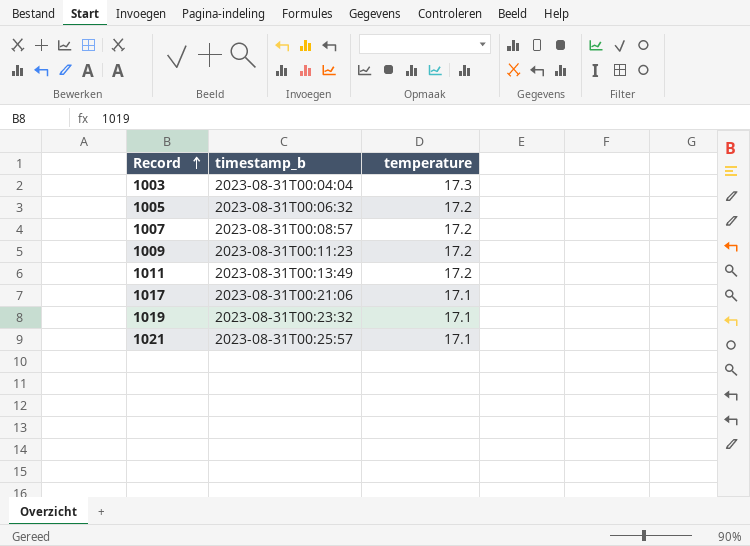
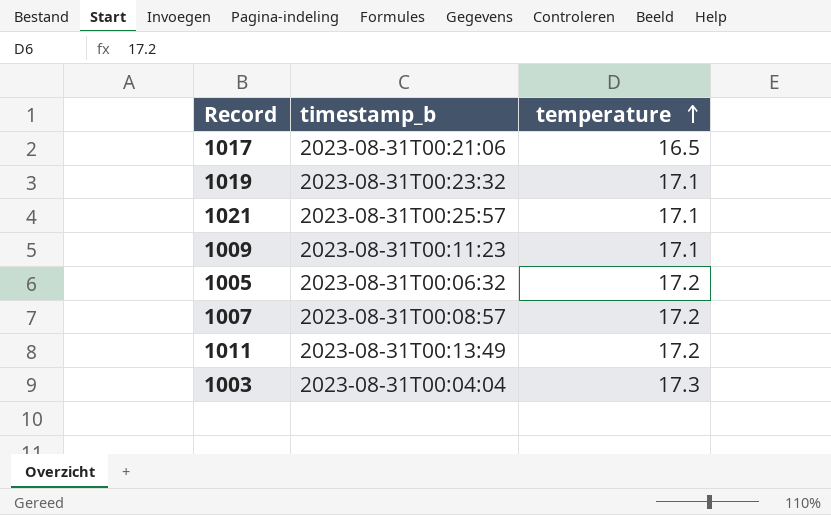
row order: Record ascending -> temperature ascending
1017 | temperature: 17.1 -> 16.5
1009 | temperature: 17.2 -> 17.1

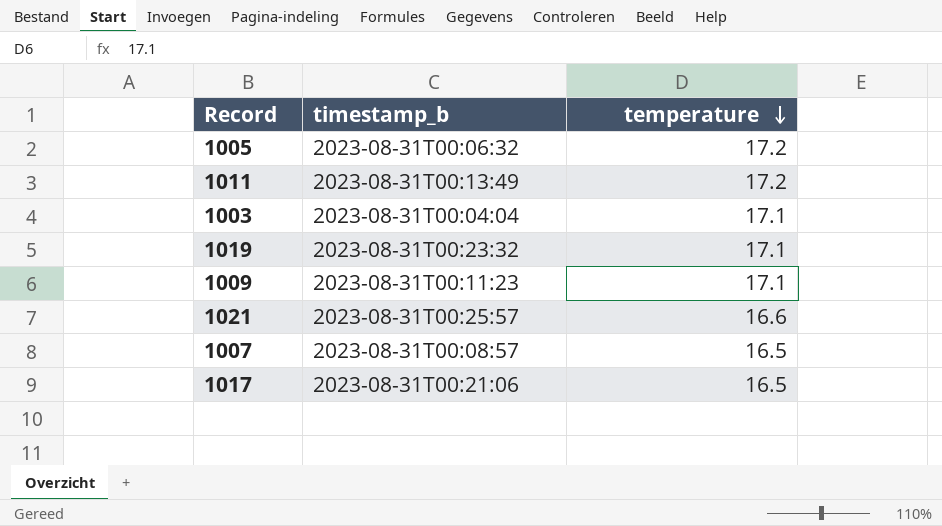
row order: temperature ascending -> temperature descending
1003 | temperature: 17.3 -> 17.1
1021 | temperature: 17.1 -> 16.6
1007 | temperature: 17.2 -> 16.5

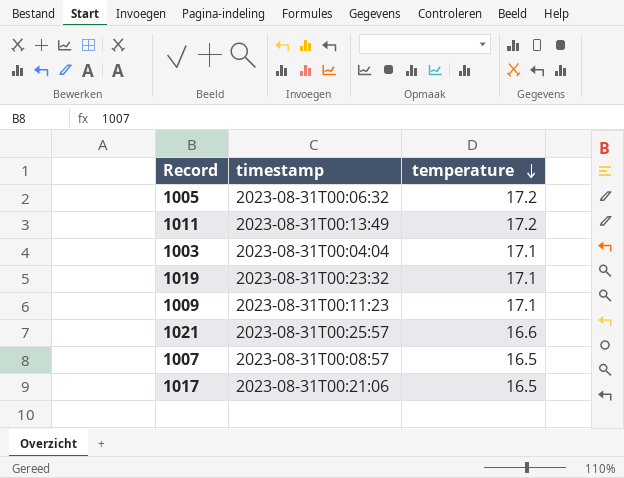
column name: timestamp_b -> timestamp

